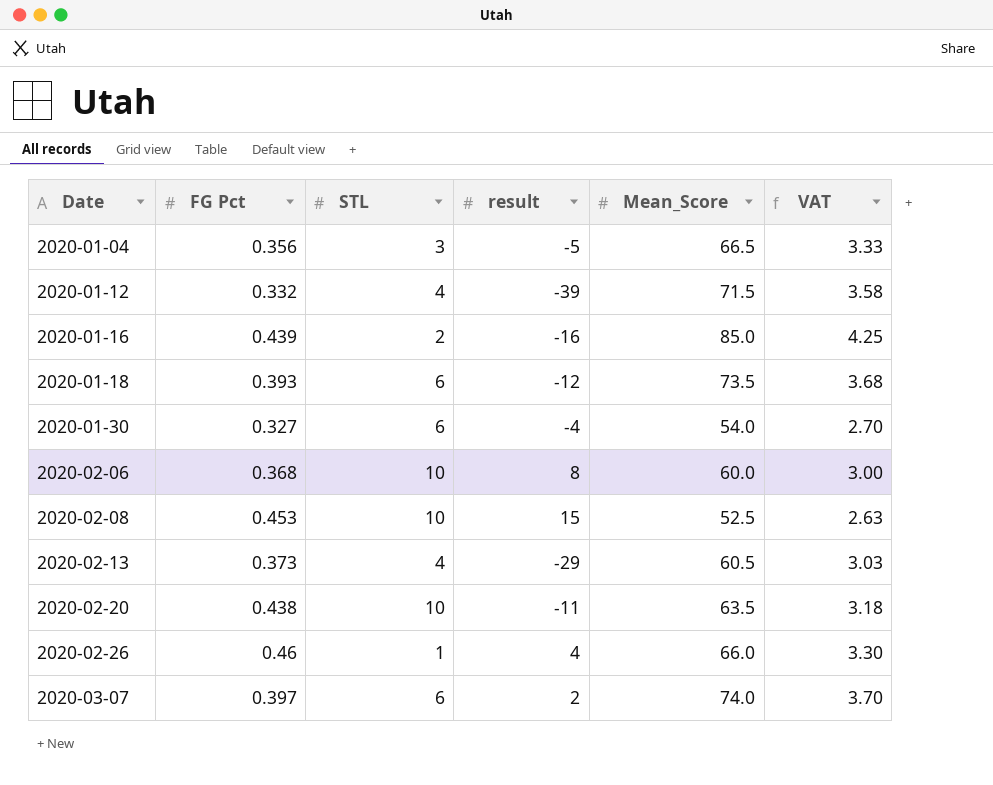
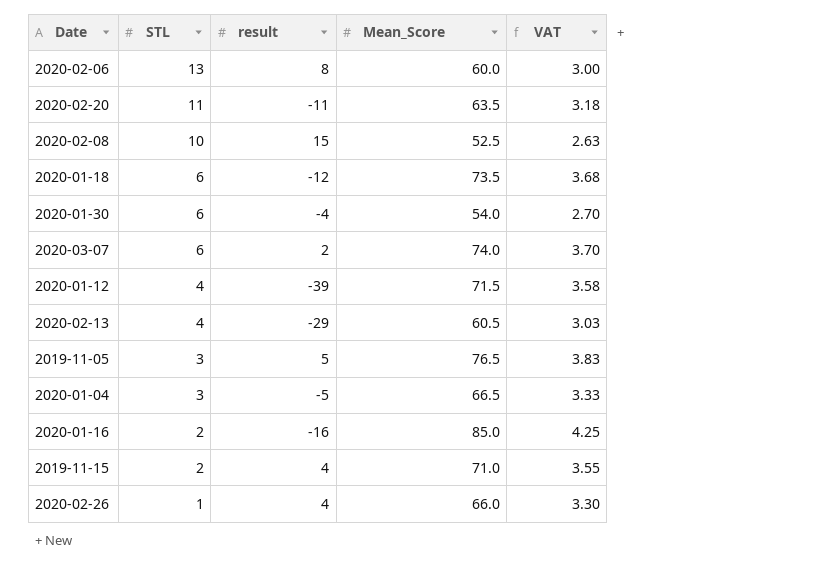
row order: Date ascending -> STL descending
column FG Pct | position: 2 -> none
2020-02-06 | STL: 10 -> 13
2020-02-20 | STL: 10 -> 11
row 2019-11-05: none -> 3 | 5 | 76.5 | 3.83
row 2019-11-15: none -> 2 | 4 | 71.0 | 3.55

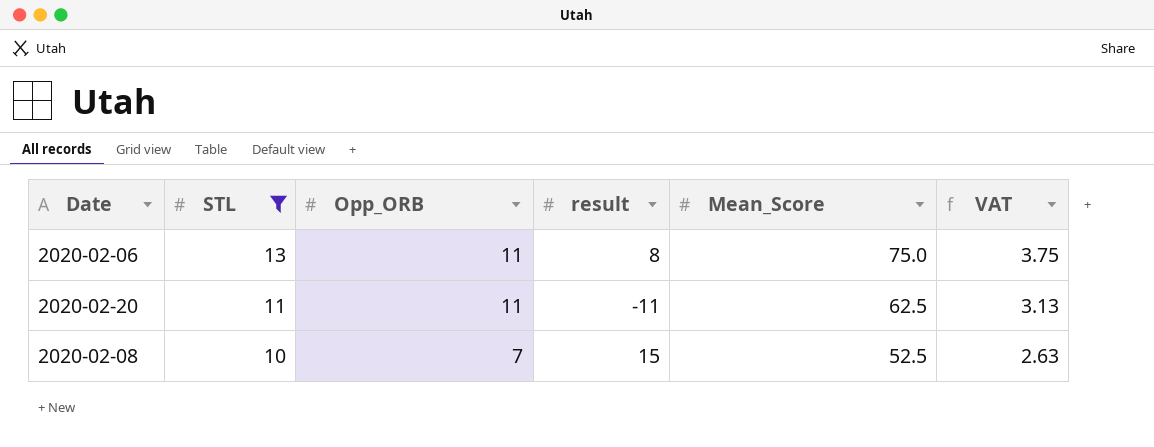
filter: none -> STL >= 10
column Opp_ORB | position: none -> 3
2020-02-06 | Mean_Score: 60.0 -> 75.0
2020-02-06 | VAT: 3.00 -> 3.75
2020-02-20 | Mean_Score: 63.5 -> 62.5
2020-02-20 | VAT: 3.18 -> 3.13

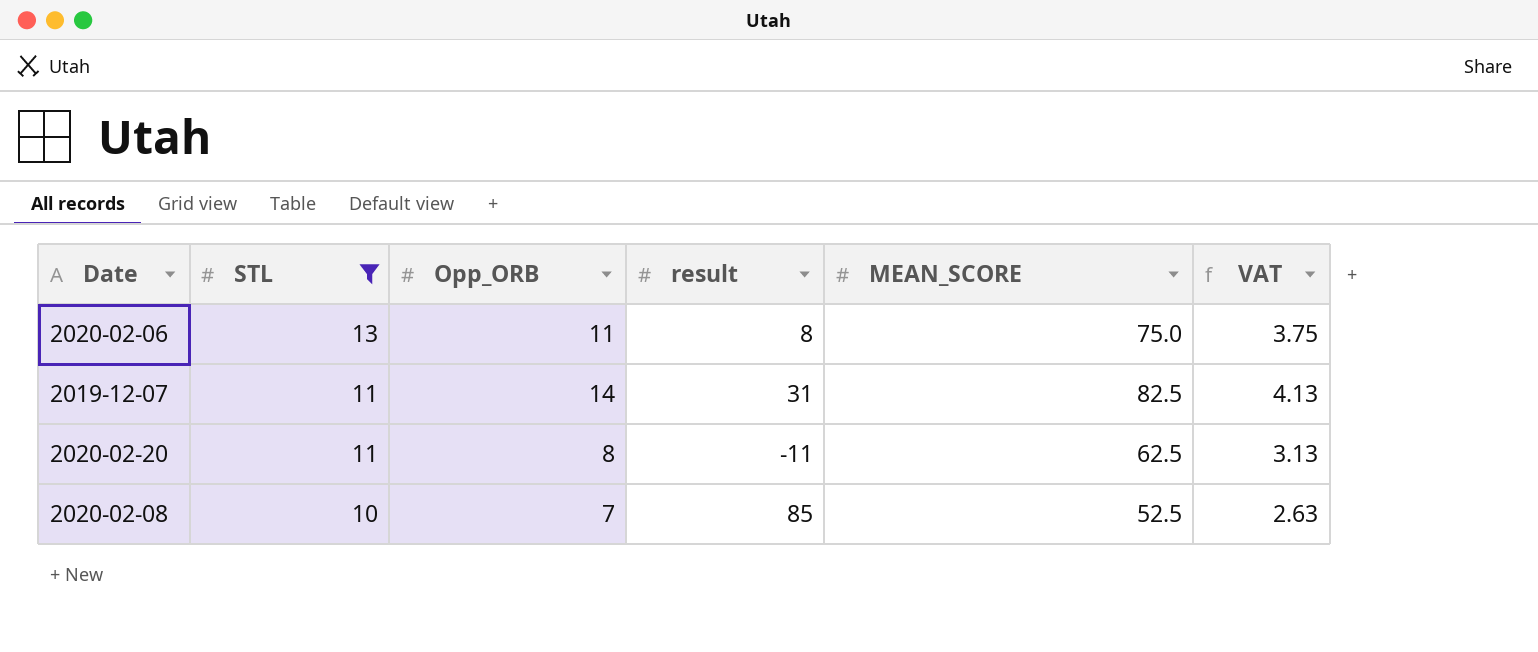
column name: Mean_Score -> MEAN_SCORE
row 2019-12-07: none -> 11 | 14 | 31 | 82.5 | 4.13
2020-02-20 | Opp_ORB: 11 -> 8
2020-02-08 | result: 15 -> 85

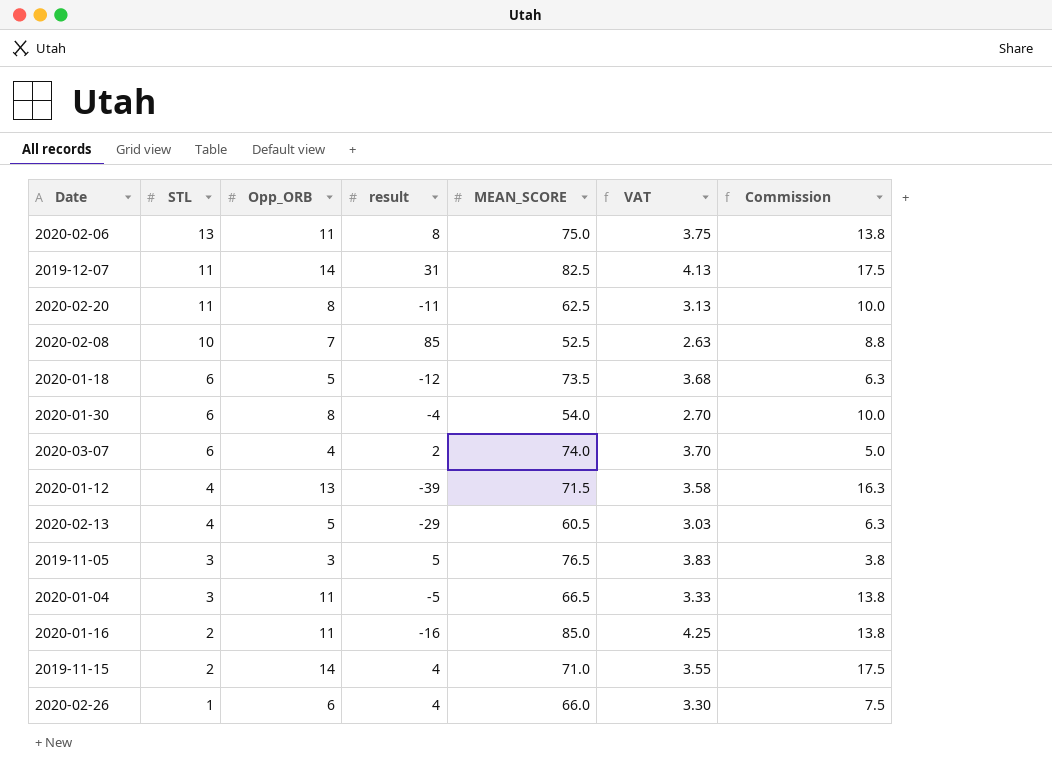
filter: STL >= 10 -> none
column Commission | formula: none -> [Opp_ORB] * 1.25

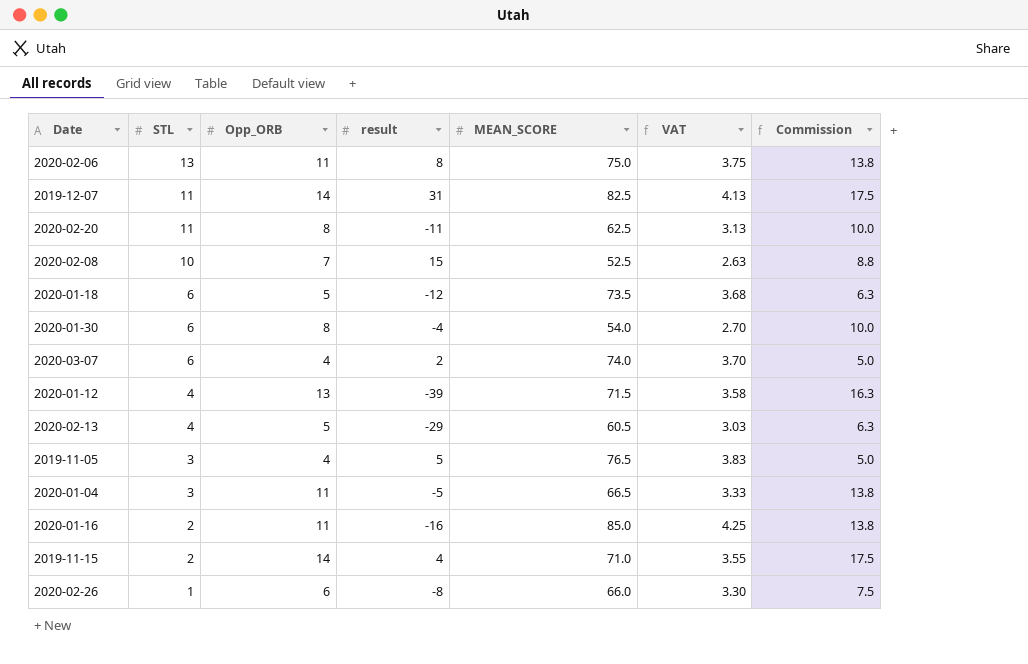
2020-02-08 | result: 85 -> 15
2019-11-05 | Opp_ORB: 3 -> 4
2019-11-05 | Commission: 3.8 -> 5.0
2020-02-26 | result: 4 -> -8

